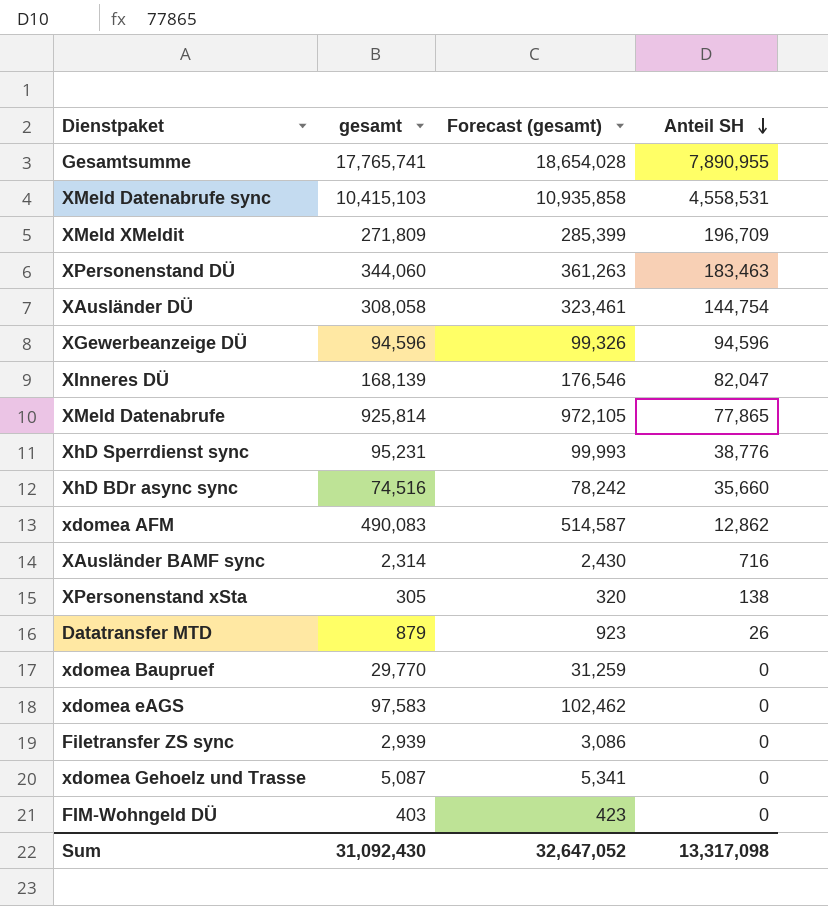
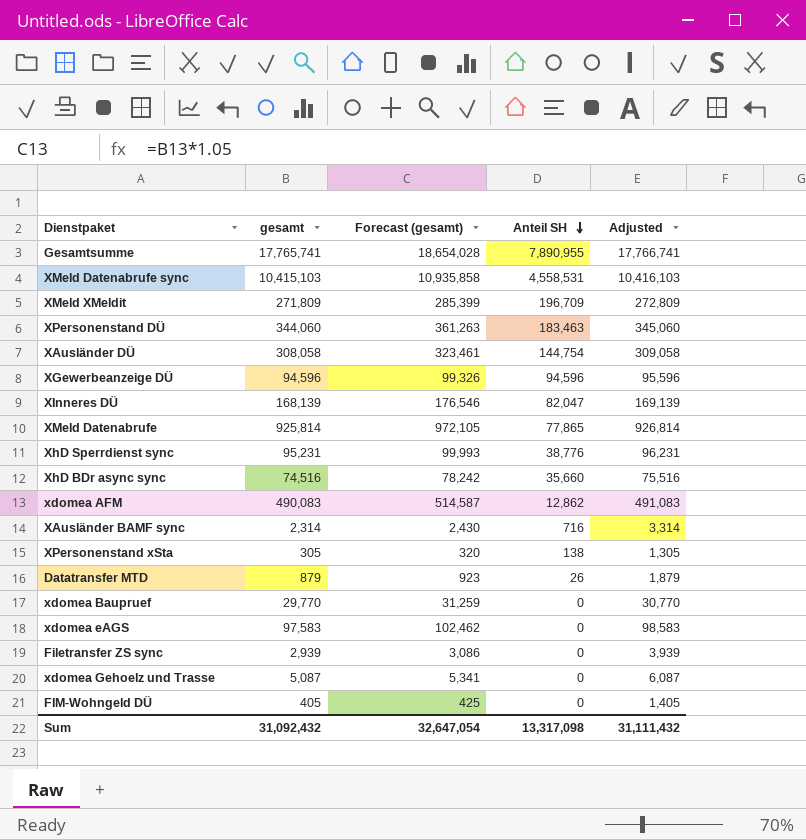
column Adjusted | formula: none -> [gesamt] + 1000
FIM-Wohngeld DÜ | gesamt: 403 -> 405
FIM-Wohngeld DÜ | Forecast (gesamt): 423 -> 425
Sum | gesamt: 31,092,430 -> 31,092,432
Sum | Forecast (gesamt): 32,647,052 -> 32,647,054

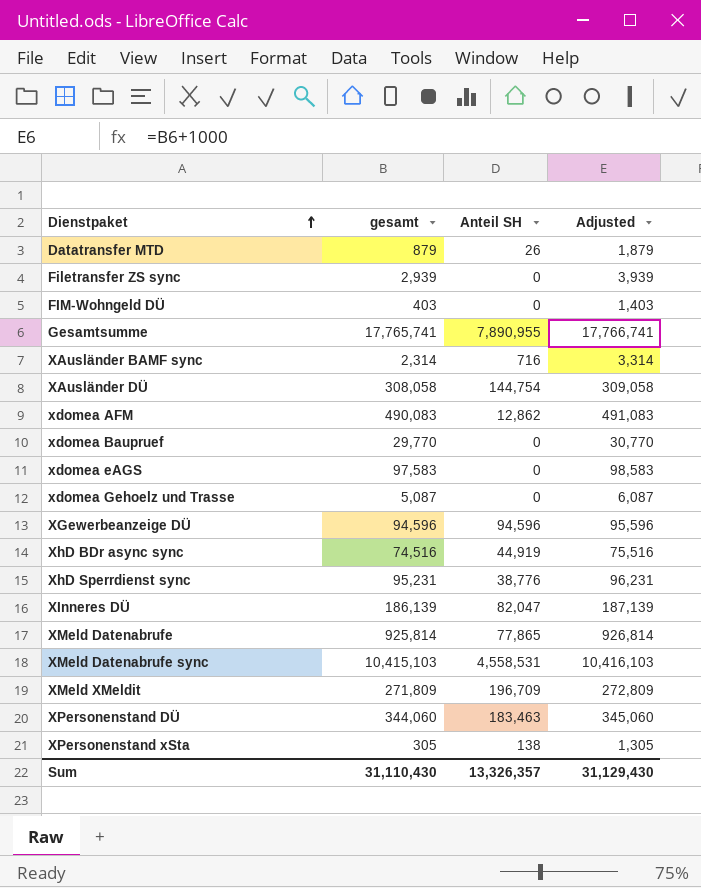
row order: Anteil SH descending -> Dienstpaket ascending
column Forecast (gesamt) | formula: [gesamt] * 1.05 -> none
FIM-Wohngeld DÜ | gesamt: 405 -> 403
FIM-Wohngeld DÜ | Adjusted: 1,405 -> 1,403
XhD BDr async sync | Anteil SH: 35,660 -> 44,919
XInneres DÜ | gesamt: 168,139 -> 186,139
XInneres DÜ | Adjusted: 169,139 -> 187,139
Sum | gesamt: 31,092,432 -> 31,110,430
Sum | Anteil SH: 13,317,098 -> 13,326,357
Sum | Adjusted: 31,111,432 -> 31,129,430

